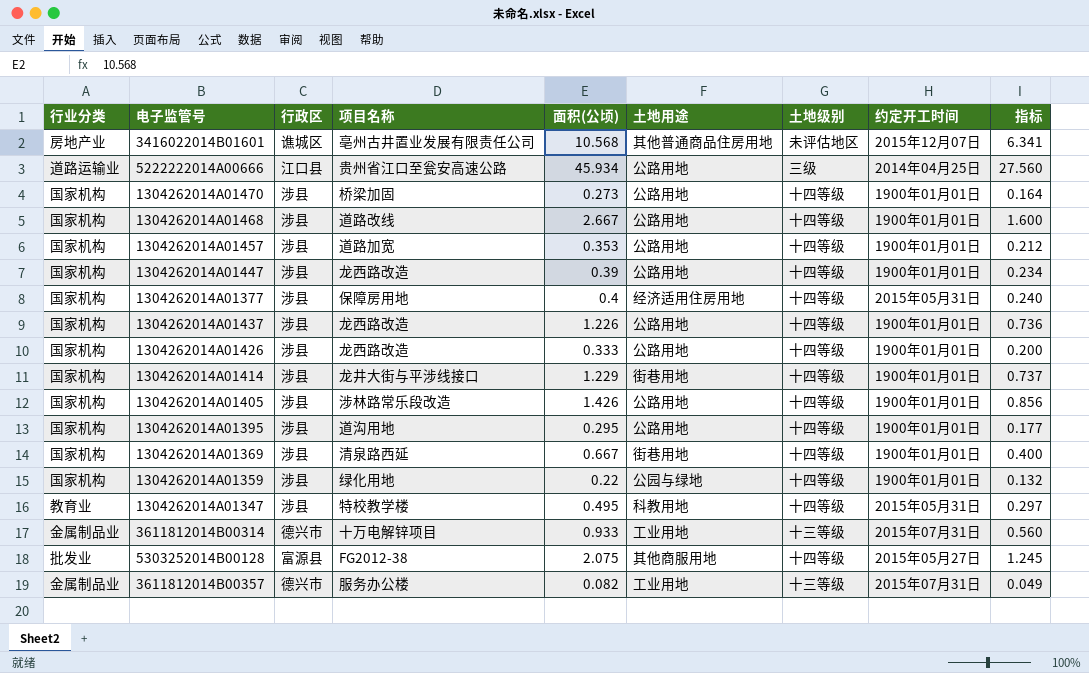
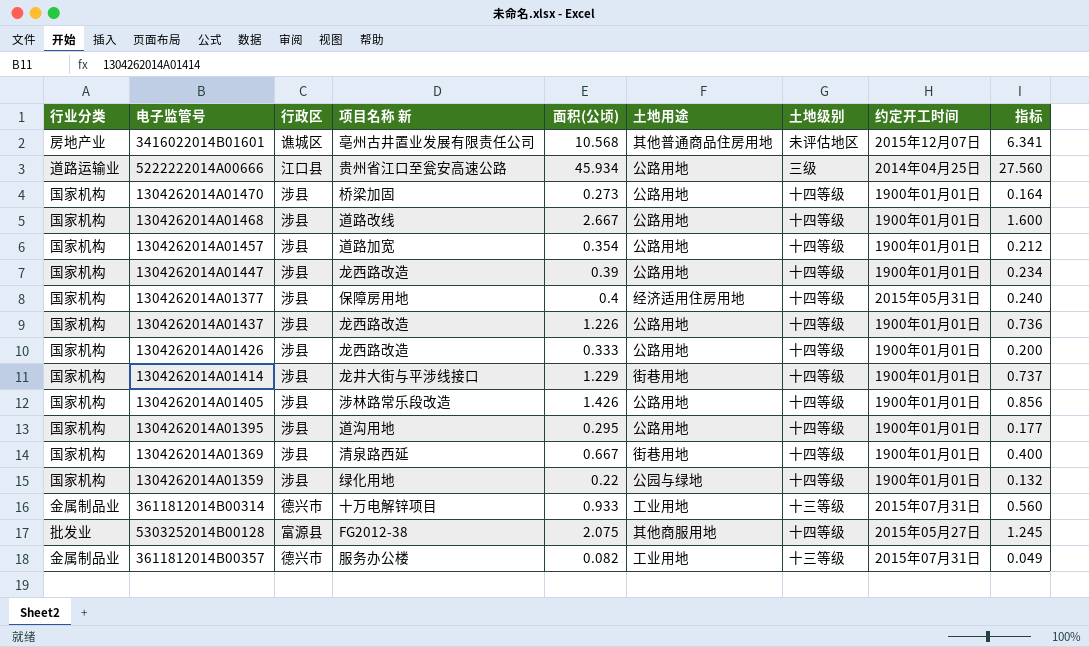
column name: 项目名称 -> 项目名称 新
row 1304262014A01347: 教育业 | 涉县 | 特校教学楼 | 0.495 | 科教用地 | 十四等级 | 2015年05月31日 | 0.297 -> none
1304262014A01457 | 面积(公顷): 0.353 -> 0.354

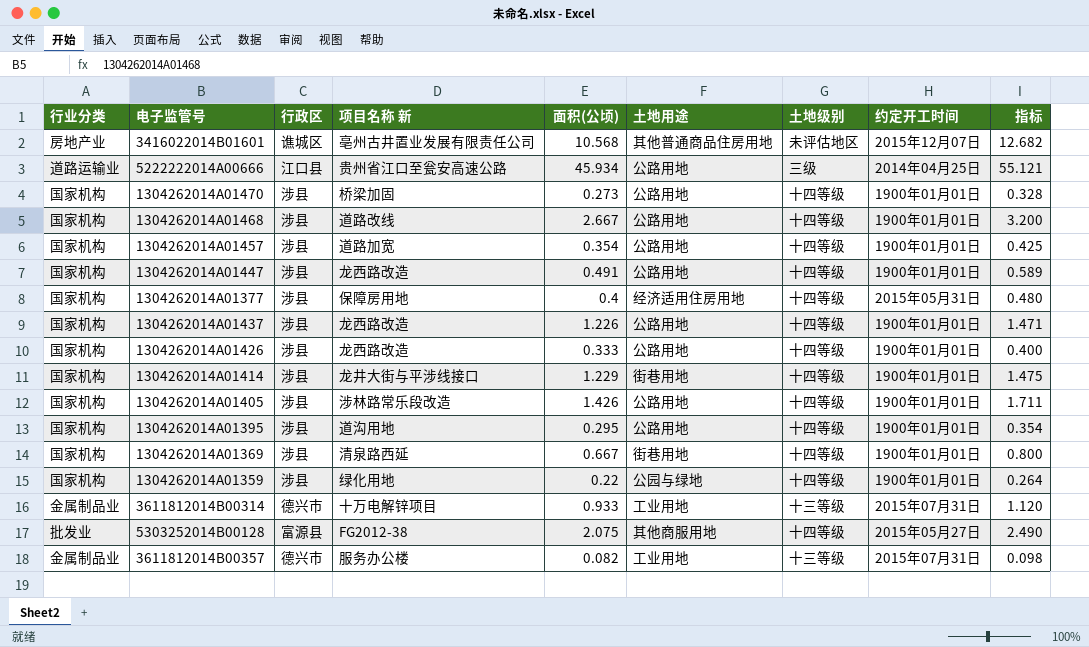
column 指标 | formula: [面积(公顷)] * 0.6 -> [面积(公顷)] * 1.2
1304262014A01447 | 面积(公顷): 0.39 -> 0.491

